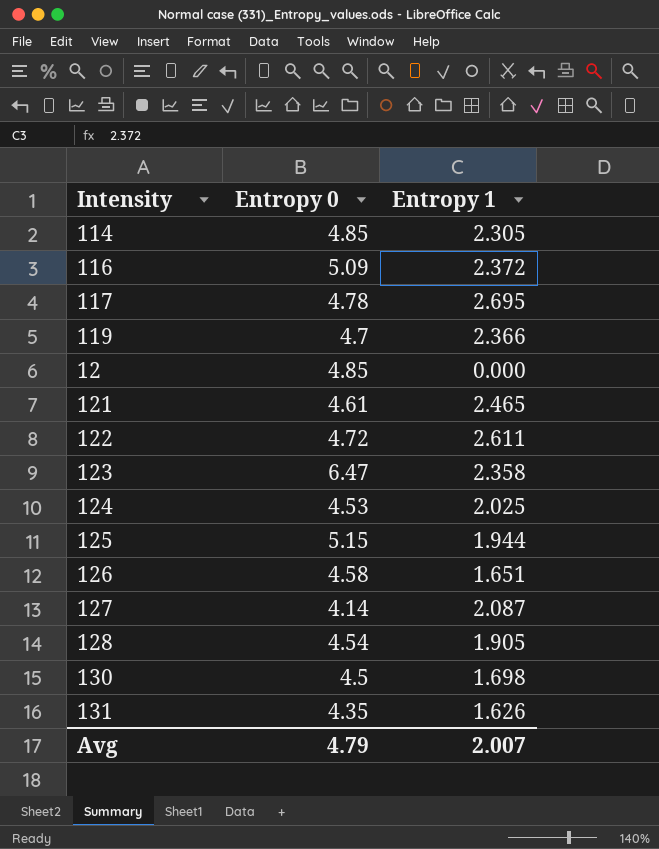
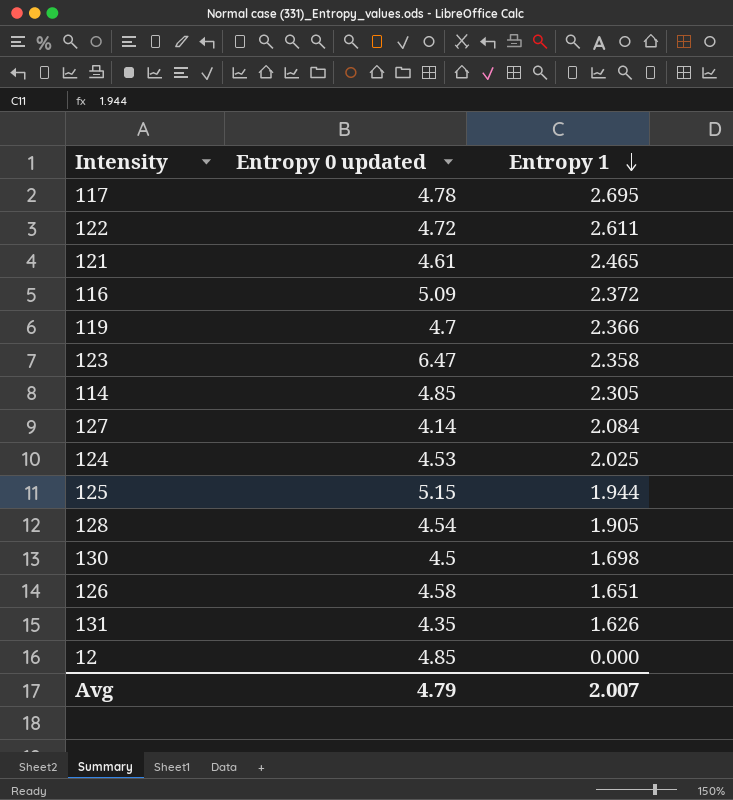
row order: none -> Entropy 1 descending
column name: Entropy 0 -> Entropy 0 updated
127 | Entropy 1: 2.087 -> 2.084

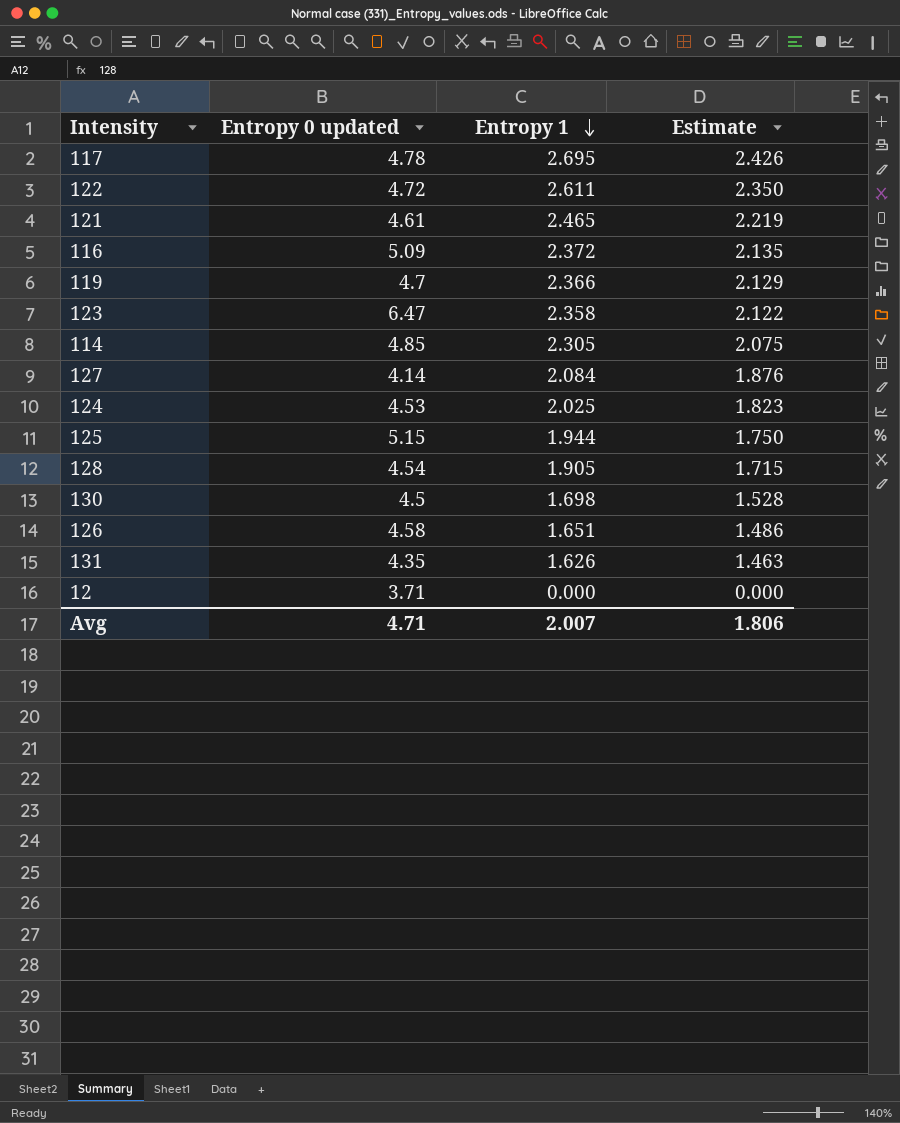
column Estimate | formula: none -> [Entropy 1] * 0.9
12 | Entropy 0 updated: 4.85 -> 3.71
Avg | Entropy 0 updated: 4.79 -> 4.71

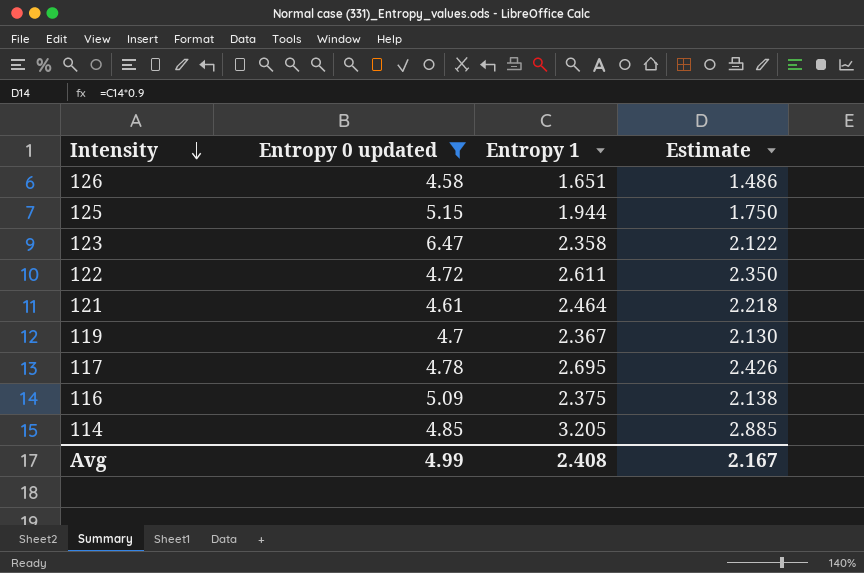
filter: none -> Entropy 0 updated >= 4.58
row order: Entropy 1 descending -> Intensity descending
121 | Entropy 1: 2.465 -> 2.464
121 | Estimate: 2.219 -> 2.218
119 | Entropy 1: 2.366 -> 2.367
119 | Estimate: 2.129 -> 2.130
116 | Entropy 1: 2.372 -> 2.375
116 | Estimate: 2.135 -> 2.138
114 | Entropy 1: 2.305 -> 3.205
114 | Estimate: 2.075 -> 2.885
Avg | Entropy 0 updated: 4.71 -> 4.99
Avg | Entropy 1: 2.007 -> 2.408
Avg | Estimate: 1.806 -> 2.167

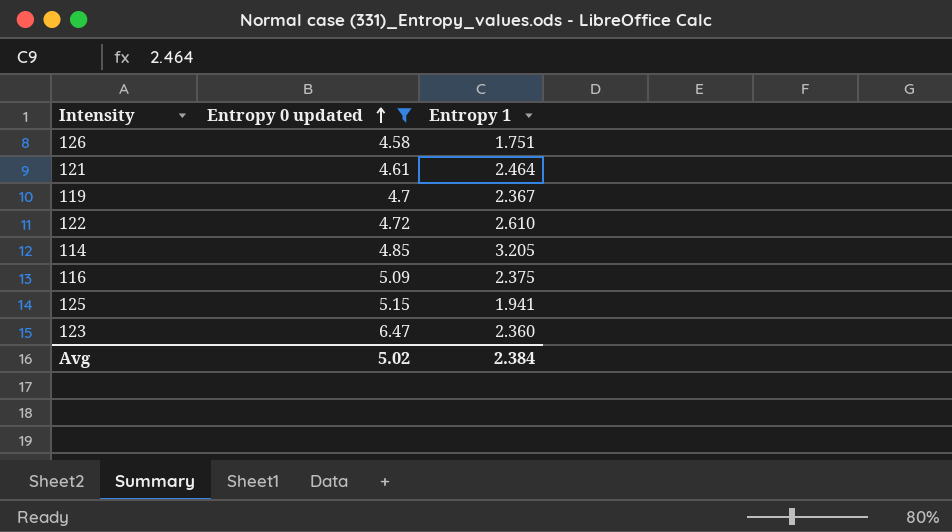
row order: Intensity descending -> Entropy 0 updated ascending
column Estimate | formula: [Entropy 1] * 0.9 -> none
row 117: 4.78 | 2.695 | 2.426 -> none
126 | Entropy 1: 1.651 -> 1.751
122 | Entropy 1: 2.611 -> 2.610
125 | Entropy 1: 1.944 -> 1.941
123 | Entropy 1: 2.358 -> 2.360
Avg | Entropy 0 updated: 4.99 -> 5.02
Avg | Entropy 1: 2.408 -> 2.384

